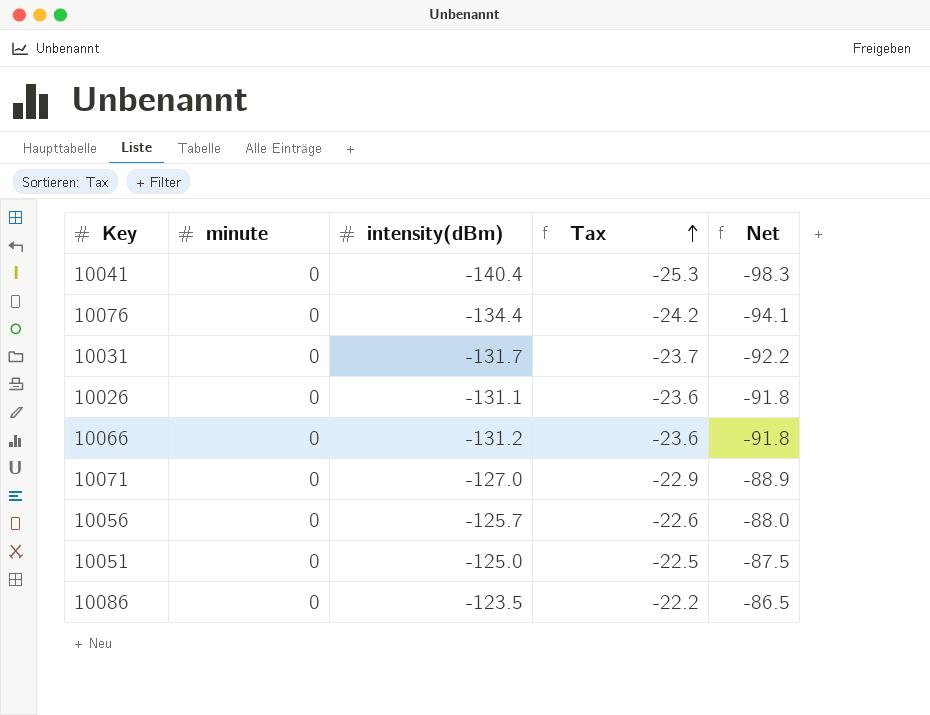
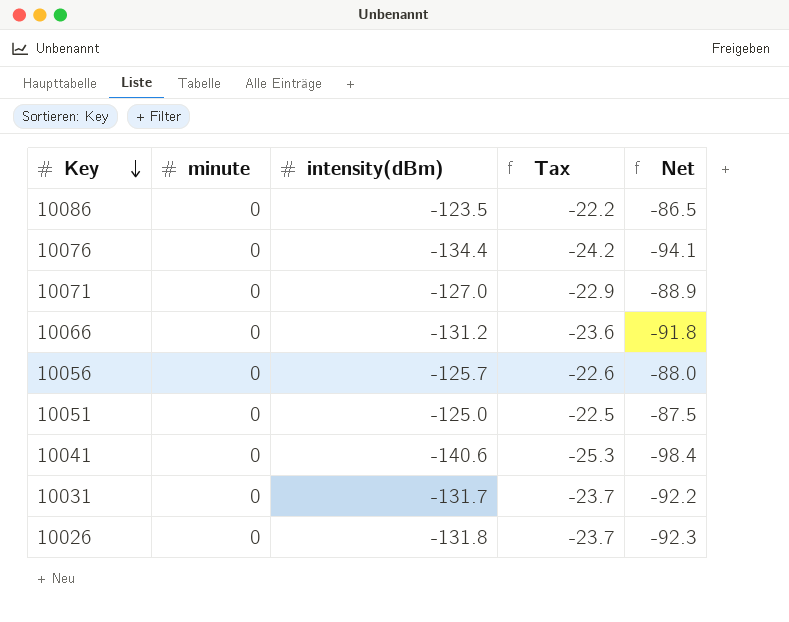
row order: Tax ascending -> Key descending
10041 | intensity(dBm): -140.4 -> -140.6
10041 | Net: -98.3 -> -98.4
10026 | intensity(dBm): -131.1 -> -131.8
10026 | Tax: -23.6 -> -23.7
10026 | Net: -91.8 -> -92.3

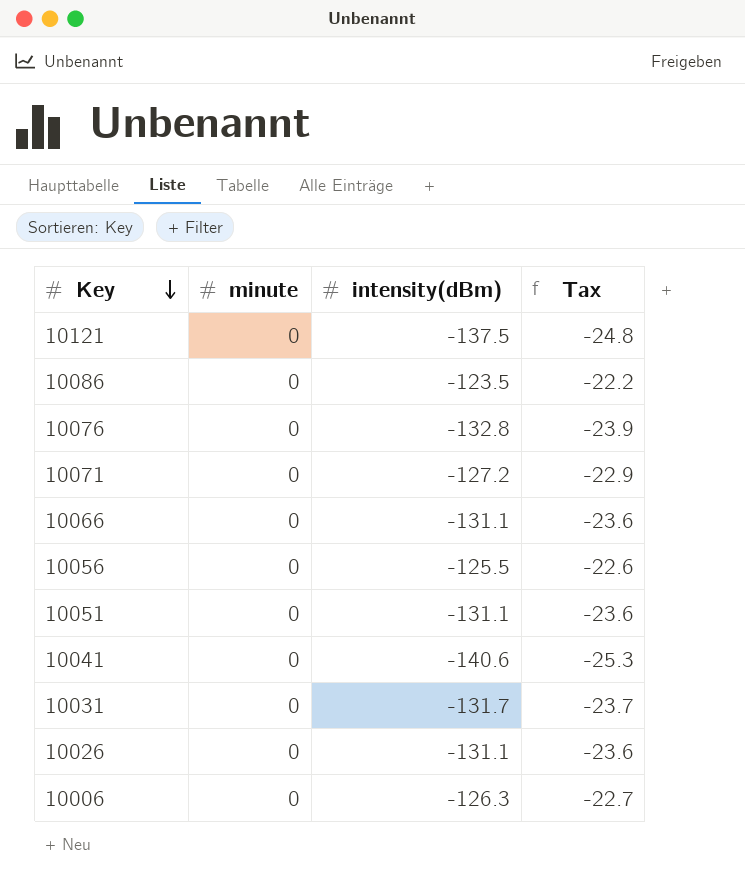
column Net | formula: [intensity(dBm)] * 0.7 -> none
row 10121: none -> 0 | -137.5 | -24.8
10076 | intensity(dBm): -134.4 -> -132.8
10076 | Tax: -24.2 -> -23.9
10071 | intensity(dBm): -127.0 -> -127.2
10066 | intensity(dBm): -131.2 -> -131.1
10056 | intensity(dBm): -125.7 -> -125.5
10051 | intensity(dBm): -125.0 -> -131.1
10051 | Tax: -22.5 -> -23.6
10026 | intensity(dBm): -131.8 -> -131.1
10026 | Tax: -23.7 -> -23.6
row 10006: none -> 0 | -126.3 | -22.7

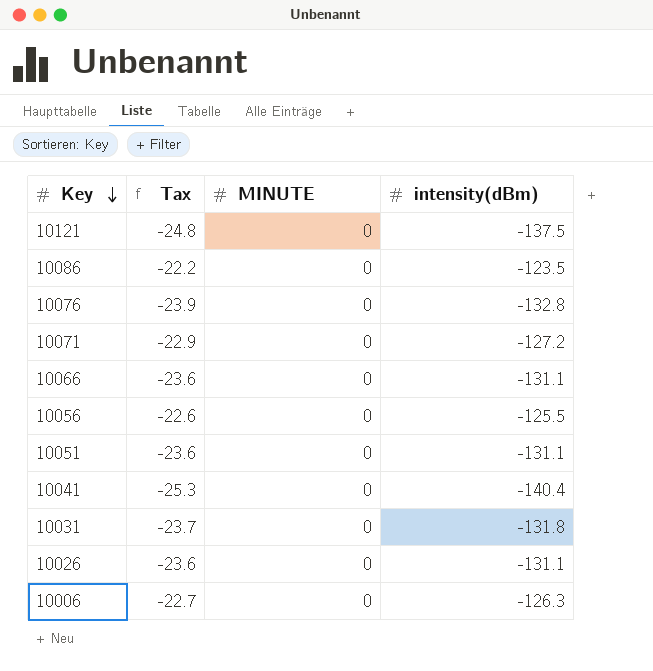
column Tax | position: 4 -> 2
column name: minute -> MINUTE
10041 | intensity(dBm): -140.6 -> -140.4
10031 | intensity(dBm): -131.7 -> -131.8

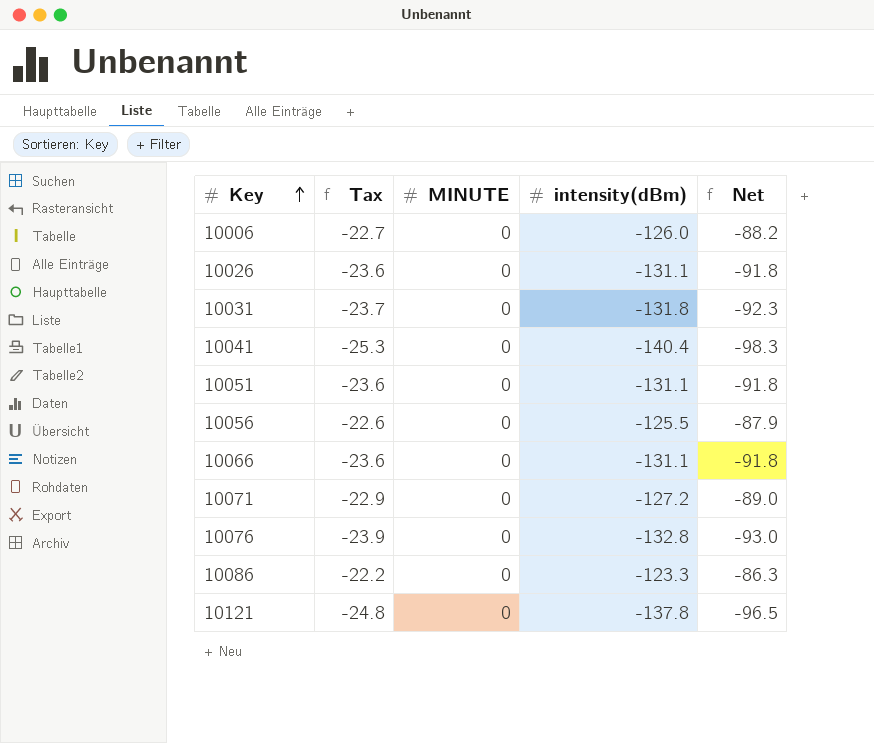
row order: Key descending -> Key ascending
column Net | formula: none -> [intensity(dBm)] * 0.7
10006 | intensity(dBm): -126.3 -> -126.0
10086 | intensity(dBm): -123.5 -> -123.3
10121 | intensity(dBm): -137.5 -> -137.8

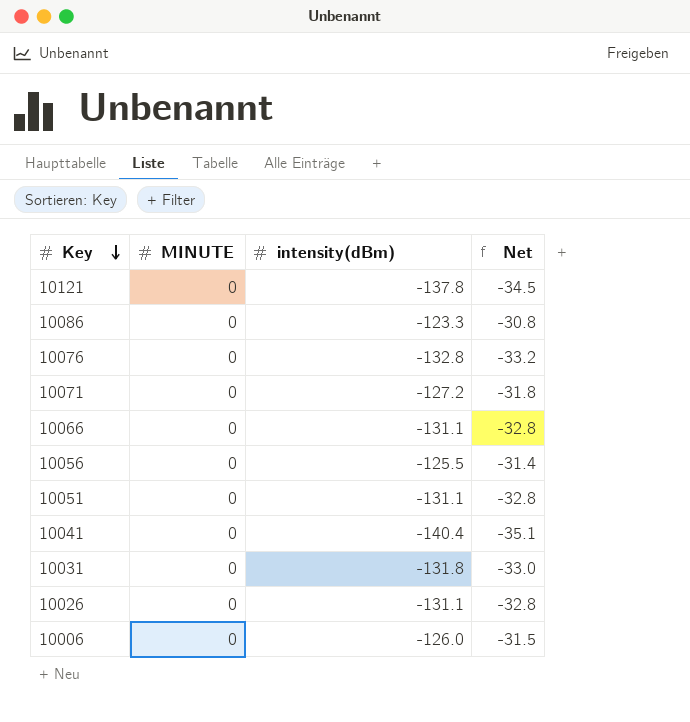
row order: Key ascending -> Key descending
column Tax | formula: [intensity(dBm)] * 0.18 -> none
column Net | formula: [intensity(dBm)] * 0.7 -> [intensity(dBm)] * 0.25

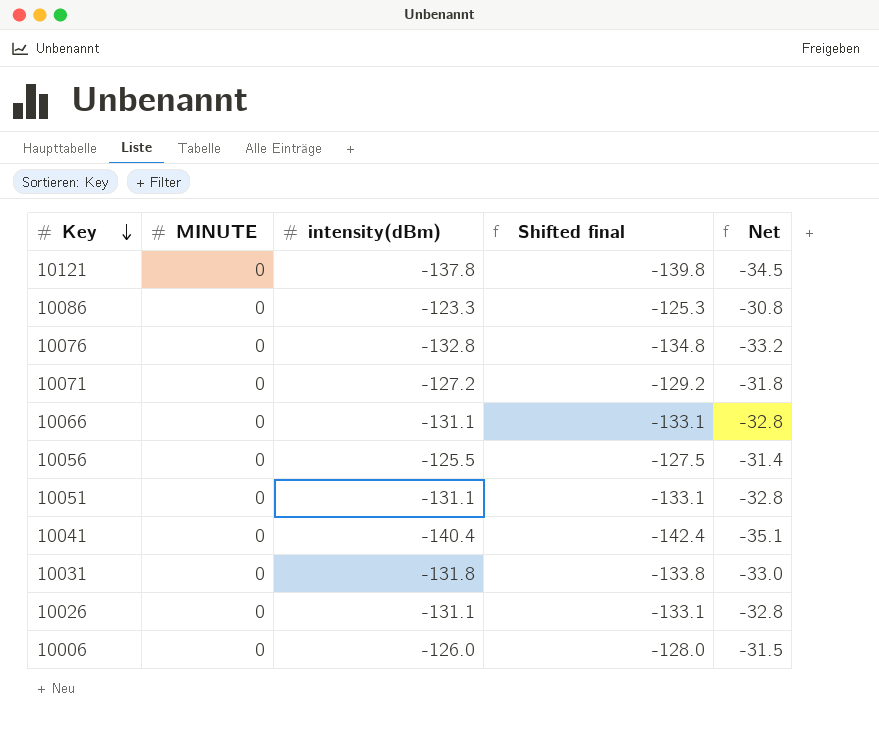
column Shifted final | formula: none -> [intensity(dBm)] - 2

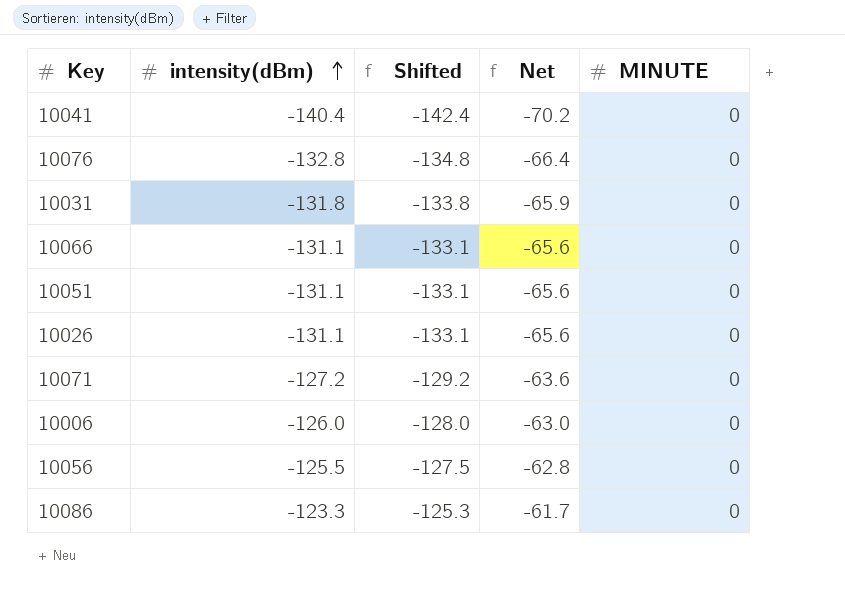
row order: Key descending -> intensity(dBm) ascending
column name: Shifted final -> Shifted
column Net | formula: [intensity(dBm)] * 0.25 -> [intensity(dBm)] * 0.5
column MINUTE | position: 2 -> 5
row 10121: 0 | -137.8 | -139.8 | -34.5 -> none

